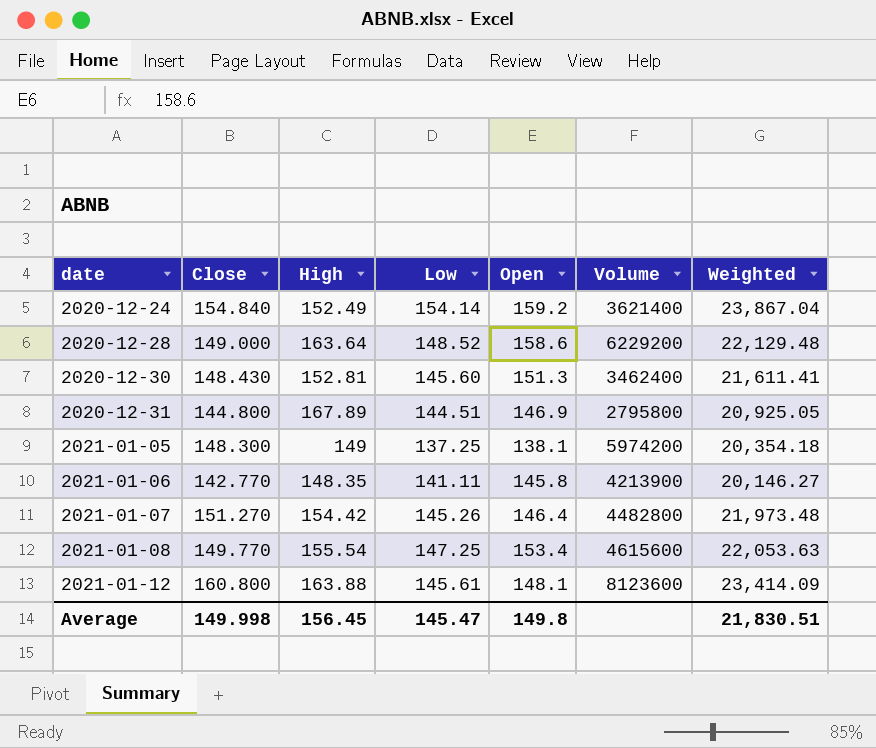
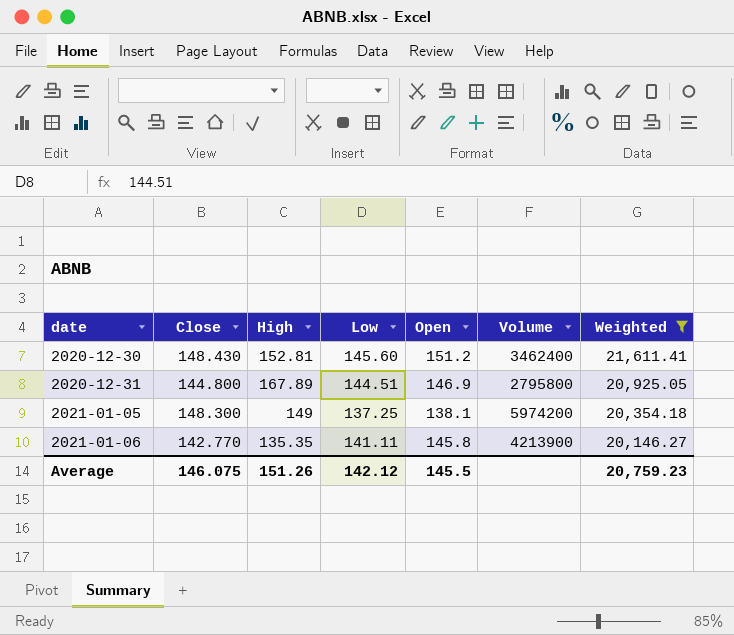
filter: none -> Weighted <= 21,611.41
2020-12-30 | Open: 151.3 -> 151.2
2021-01-06 | High: 148.35 -> 135.35
Average | Close: 149.998 -> 146.075
Average | High: 156.45 -> 151.26
Average | Low: 145.47 -> 142.12
Average | Open: 149.8 -> 145.5
Average | Weighted: 21,830.51 -> 20,759.23

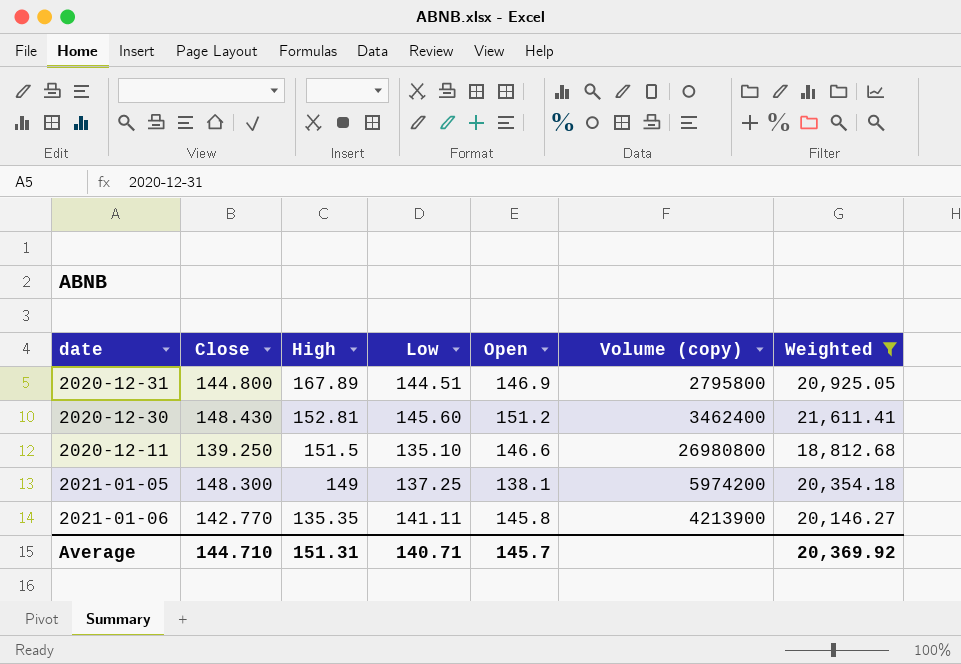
row order: date ascending -> High descending
column name: Volume -> Volume (copy)
row 2020-12-11: none -> 139.250 | 151.5 | 135.10 | 146.6 | 26980800 | 18,812.68
Average | Close: 146.075 -> 144.710
Average | High: 151.26 -> 151.31
Average | Low: 142.12 -> 140.71
Average | Open: 145.5 -> 145.7
Average | Weighted: 20,759.23 -> 20,369.92

